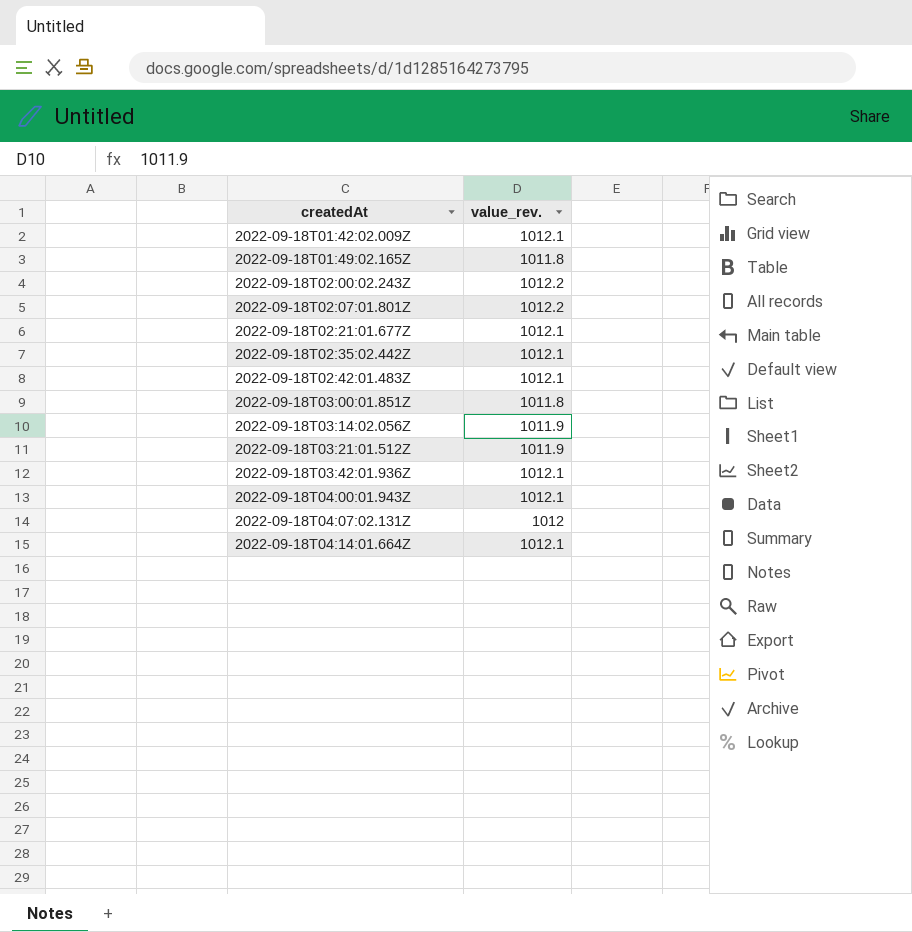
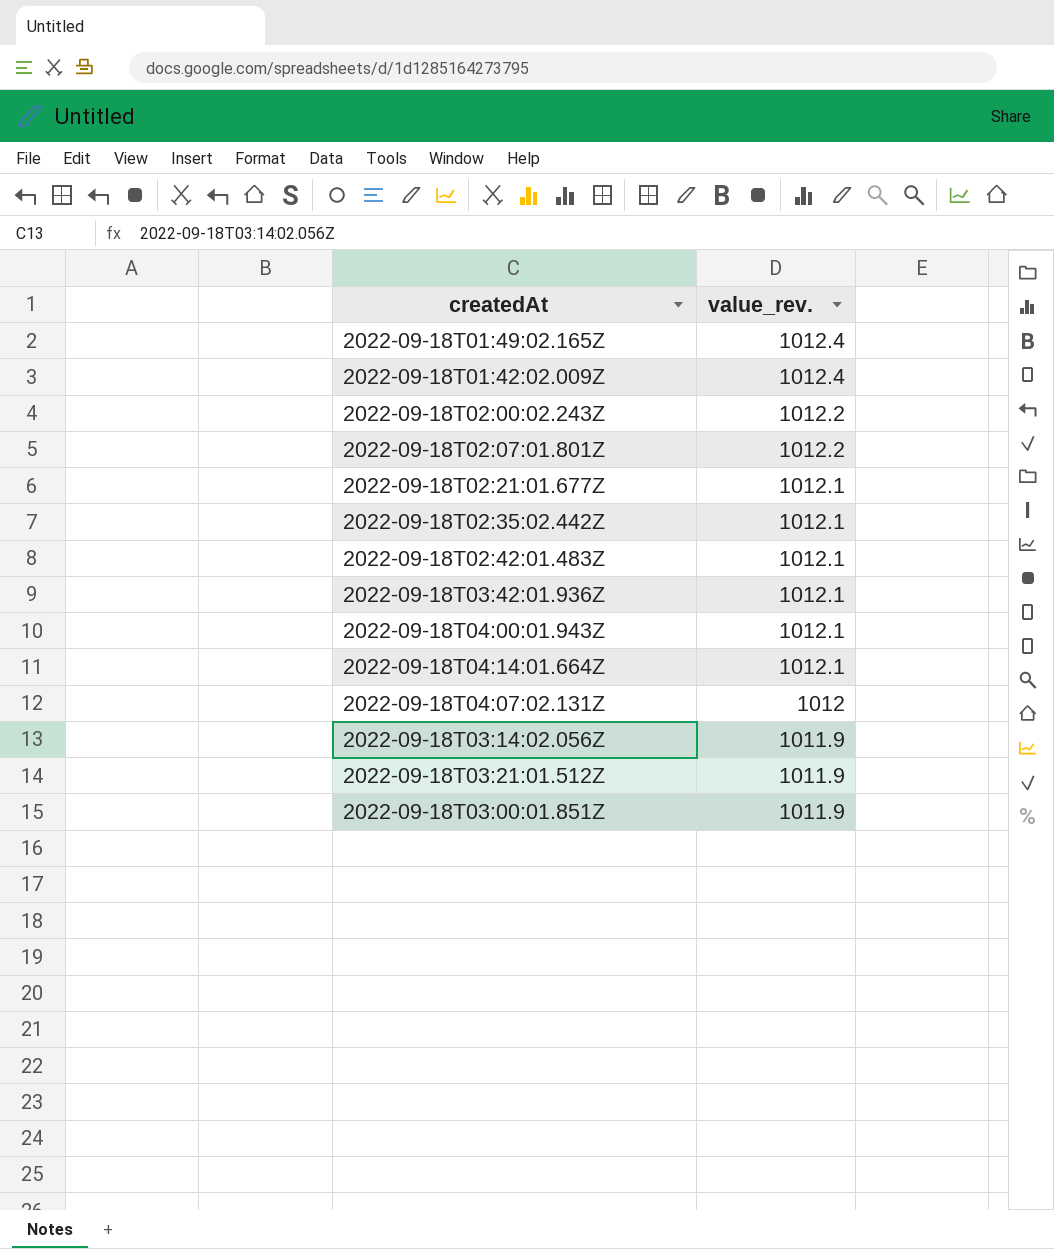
row order: createdAt ascending -> value_rev. descending
2022-09-18T01:49:02.165Z | value_rev.: 1011.8 -> 1012.4
2022-09-18T01:42:02.009Z | value_rev.: 1012.1 -> 1012.4
2022-09-18T03:00:01.851Z | value_rev.: 1011.8 -> 1011.9

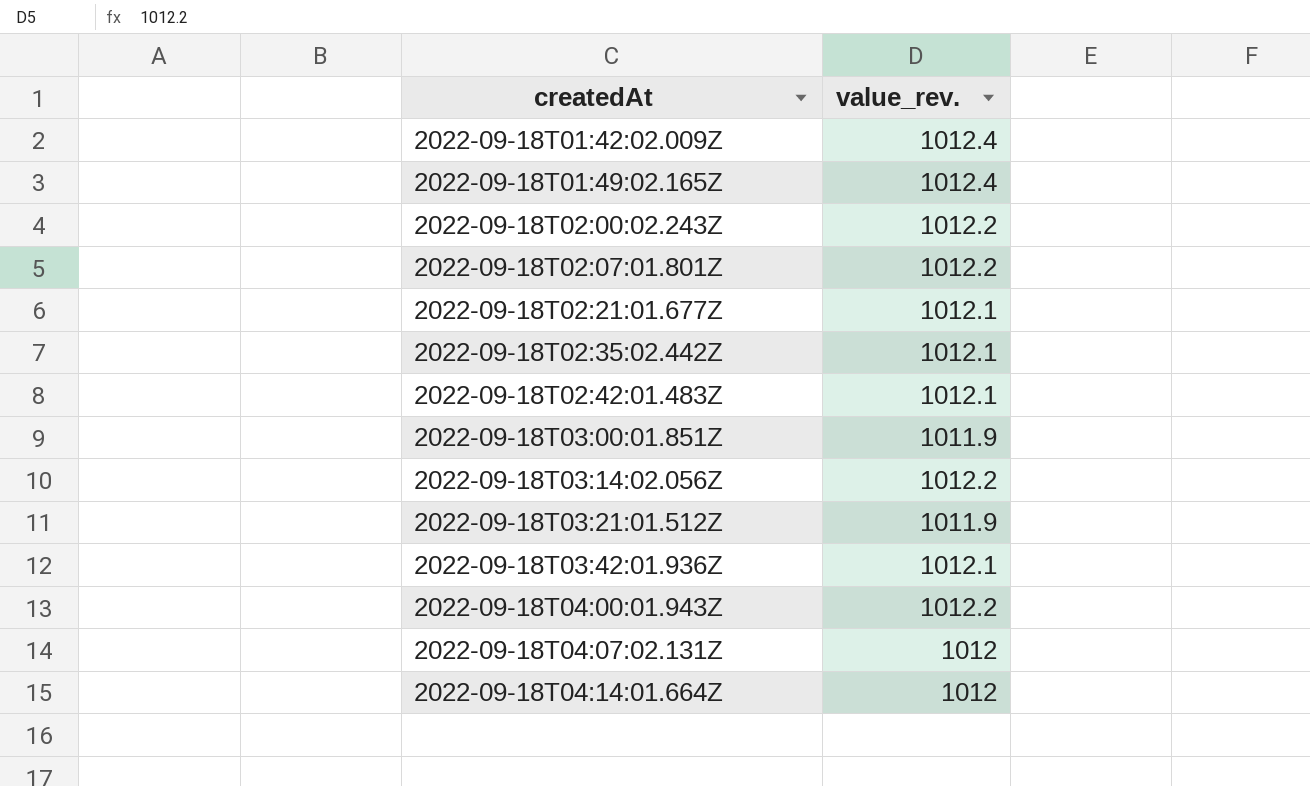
row order: value_rev. descending -> createdAt ascending
2022-09-18T03:14:02.056Z | value_rev.: 1011.9 -> 1012.2
2022-09-18T04:00:01.943Z | value_rev.: 1012.1 -> 1012.2
2022-09-18T04:14:01.664Z | value_rev.: 1012.1 -> 1012

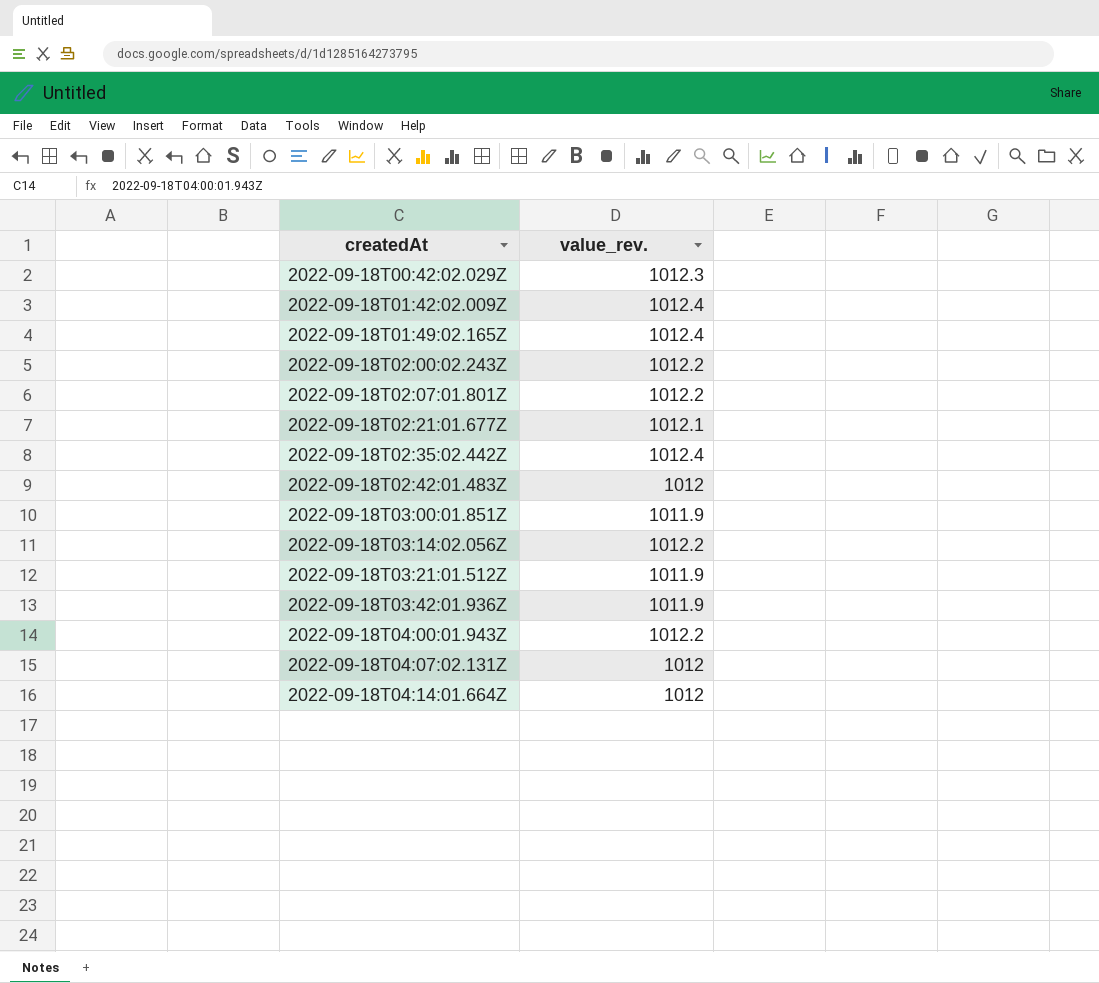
row 2022-09-18T00:42:02.029Z: none -> 1012.3
2022-09-18T02:35:02.442Z | value_rev.: 1012.1 -> 1012.4
2022-09-18T02:42:01.483Z | value_rev.: 1012.1 -> 1012
2022-09-18T03:42:01.936Z | value_rev.: 1012.1 -> 1011.9

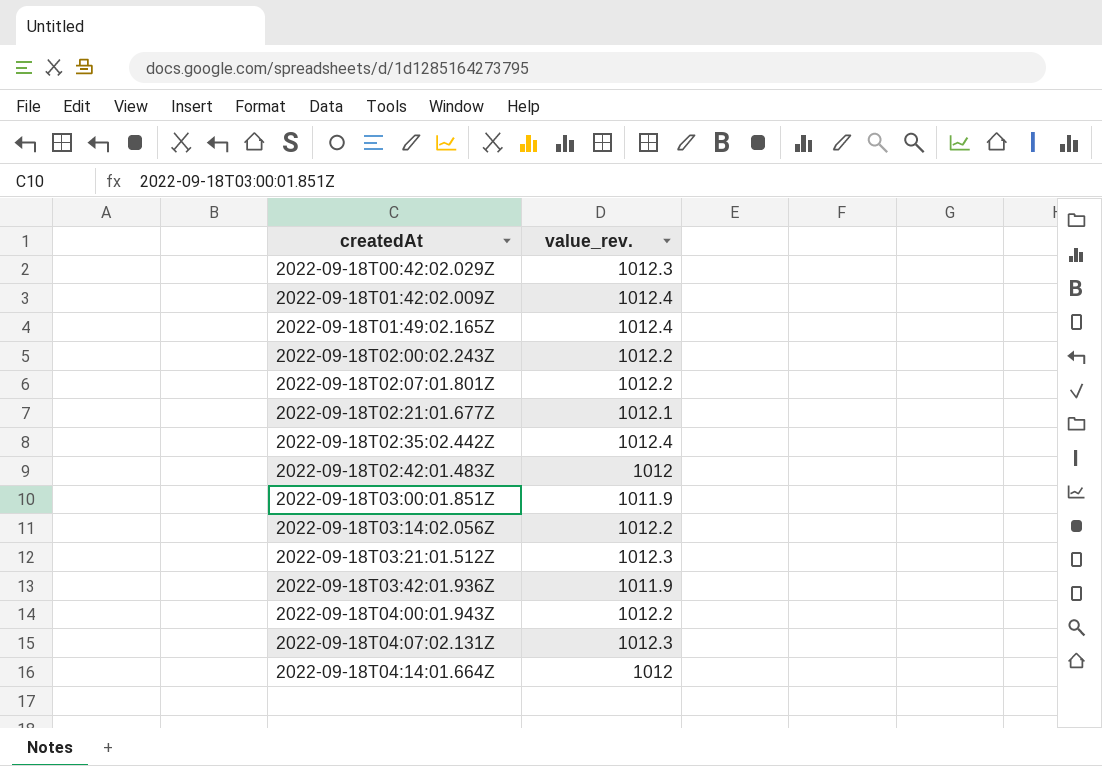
2022-09-18T03:21:01.512Z | value_rev.: 1011.9 -> 1012.3
2022-09-18T04:07:02.131Z | value_rev.: 1012 -> 1012.3

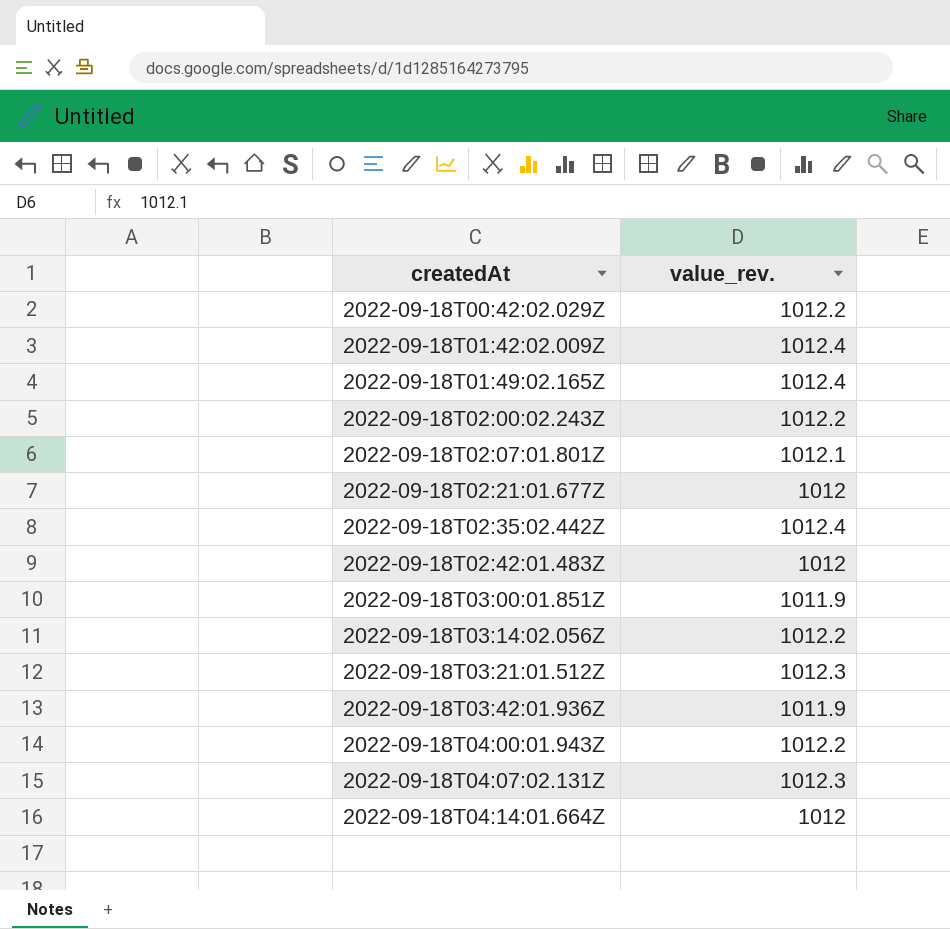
2022-09-18T00:42:02.029Z | value_rev.: 1012.3 -> 1012.2
2022-09-18T02:07:01.801Z | value_rev.: 1012.2 -> 1012.1
2022-09-18T02:21:01.677Z | value_rev.: 1012.1 -> 1012

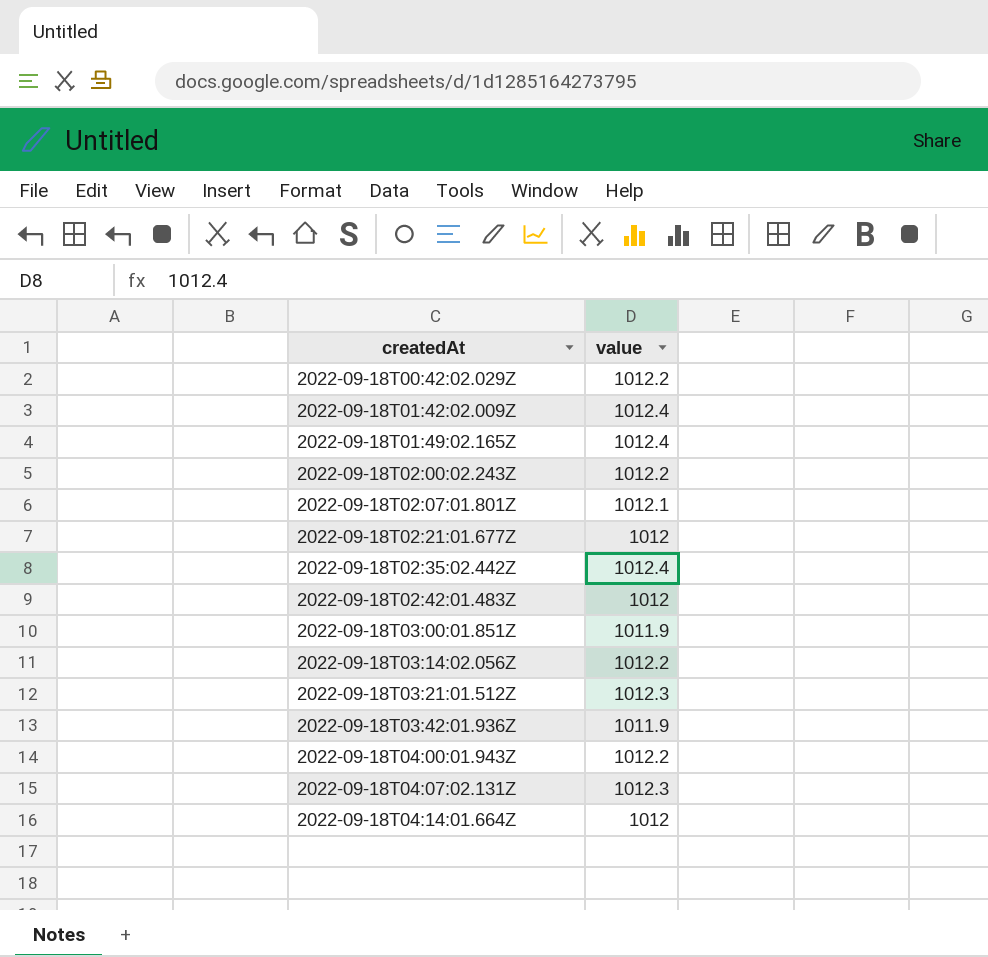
column name: value_rev. -> value

